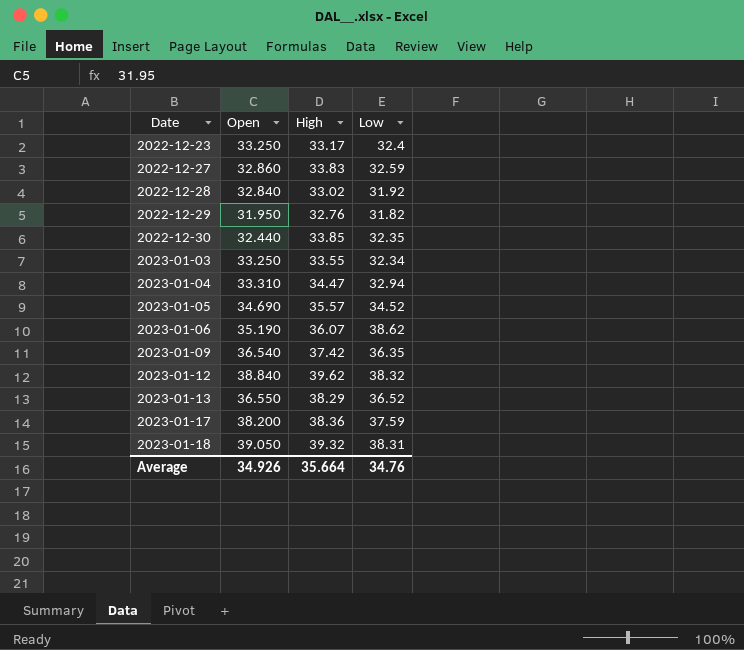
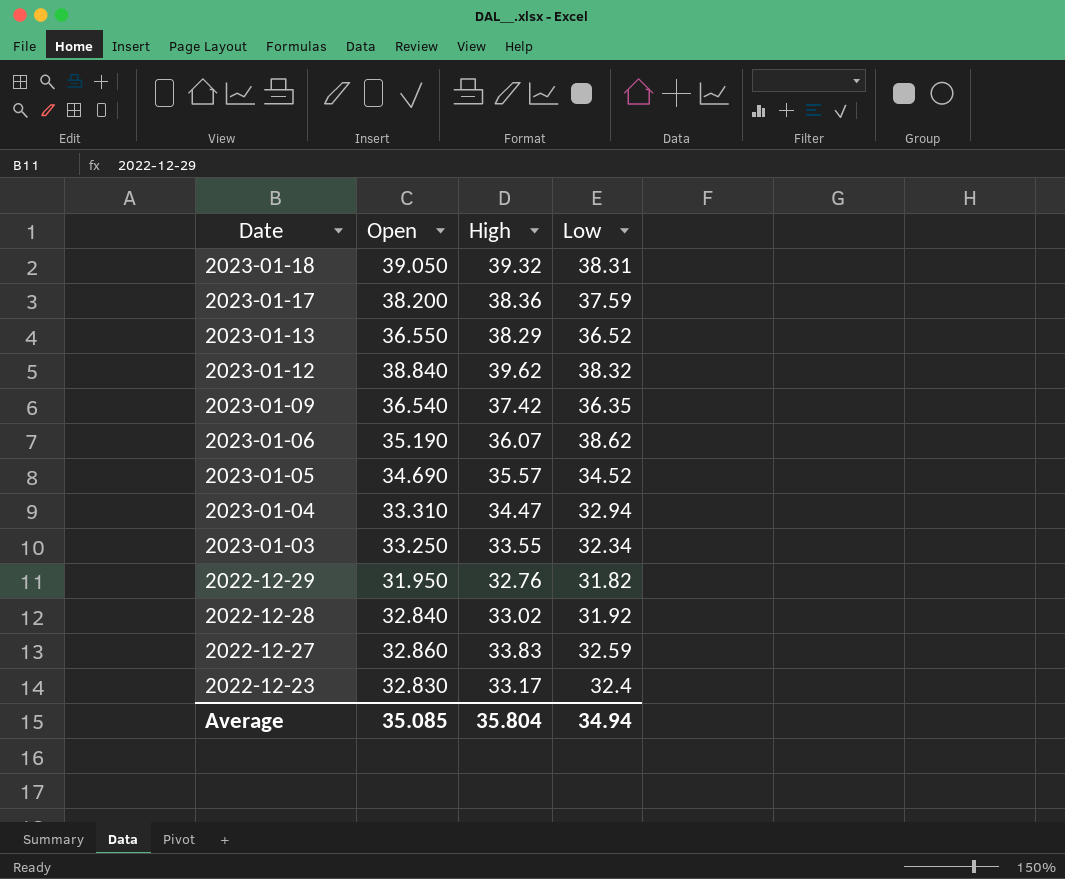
row order: Date ascending -> Date descending
row 2022-12-30: 32.440 | 33.85 | 32.35 -> none
2022-12-23 | Open: 33.250 -> 32.830
Average | Open: 34.926 -> 35.085
Average | High: 35.664 -> 35.804
Average | Low: 34.76 -> 34.94

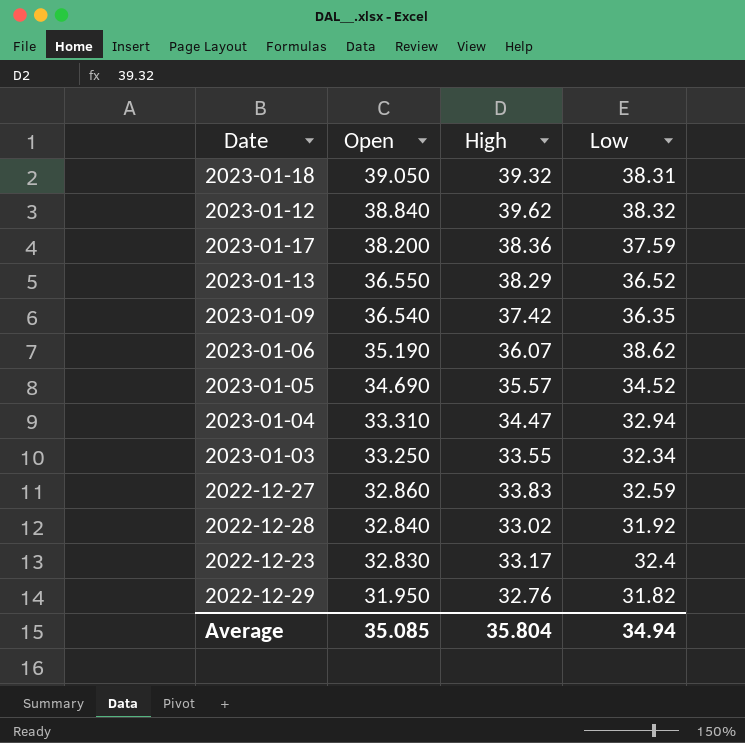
row order: Date descending -> Open descending

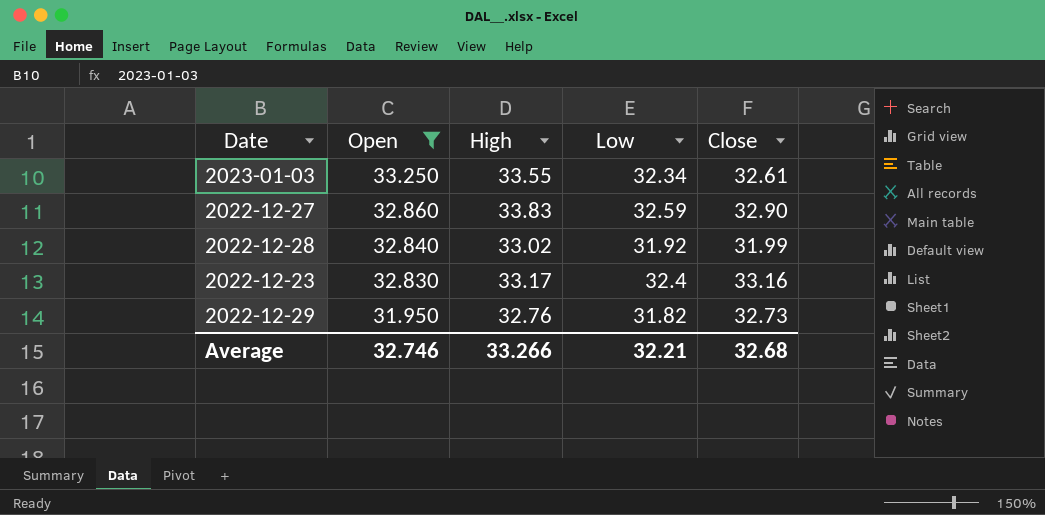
filter: none -> Open <= 33.250
column Close | position: none -> 5
Average | Open: 35.085 -> 32.746
Average | High: 35.804 -> 33.266
Average | Low: 34.94 -> 32.21

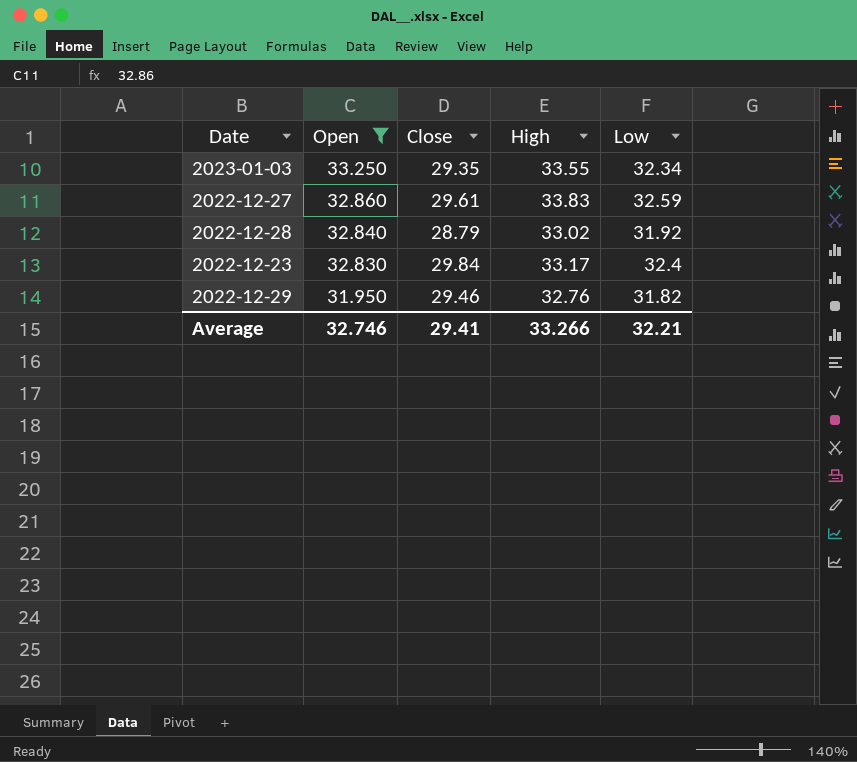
column Close | position: 5 -> 3
2023-01-03 | Close: 32.61 -> 29.35
2022-12-27 | Close: 32.90 -> 29.61
2022-12-28 | Close: 31.99 -> 28.79
2022-12-23 | Close: 33.16 -> 29.84
2022-12-29 | Close: 32.73 -> 29.46
Average | Close: 32.68 -> 29.41

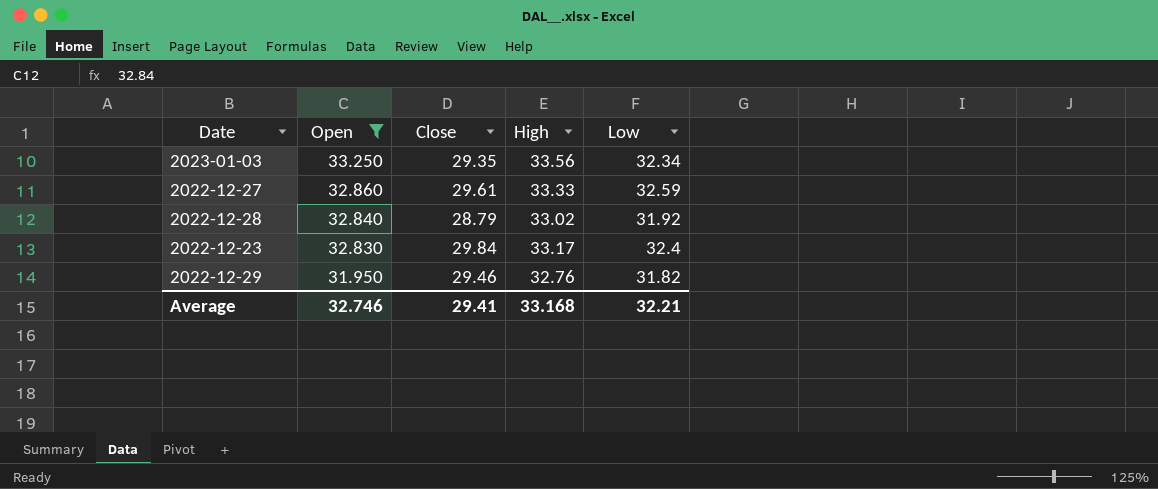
2023-01-03 | High: 33.55 -> 33.56
2022-12-27 | High: 33.83 -> 33.33
Average | High: 33.266 -> 33.168

